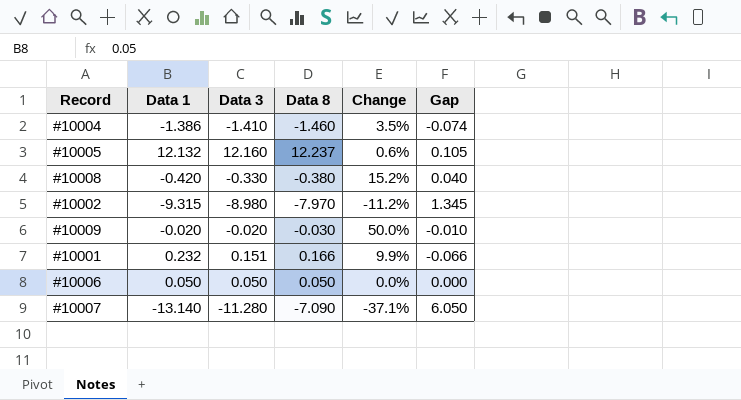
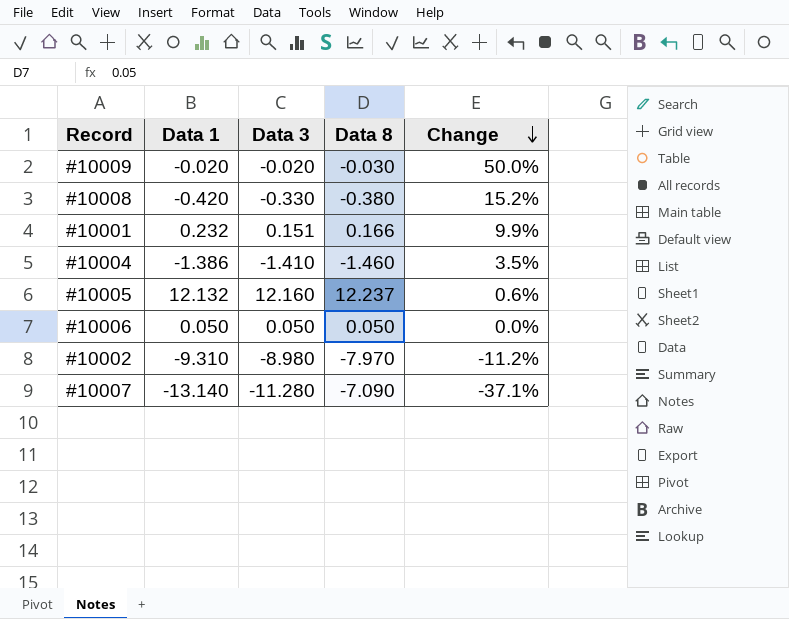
row order: none -> Change descending
column Gap | formula: [Data 8] - [Data 1] -> none
#10002 | Data 1: -9.315 -> -9.310

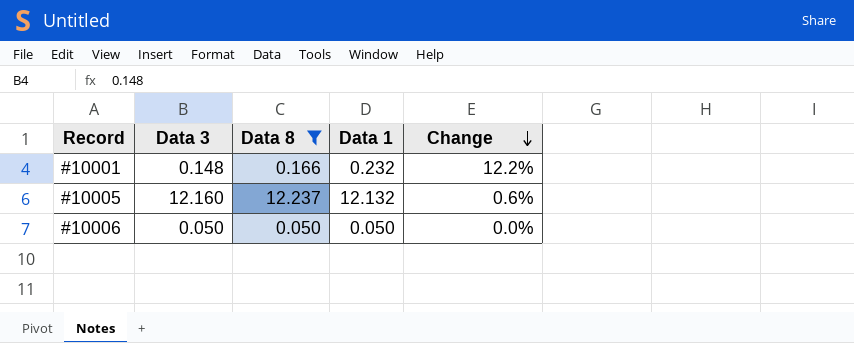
filter: none -> Data 8 >= 0.050
column Data 1 | position: 2 -> 4
#10001 | Data 3: 0.151 -> 0.148
#10001 | Change: 9.9% -> 12.2%

